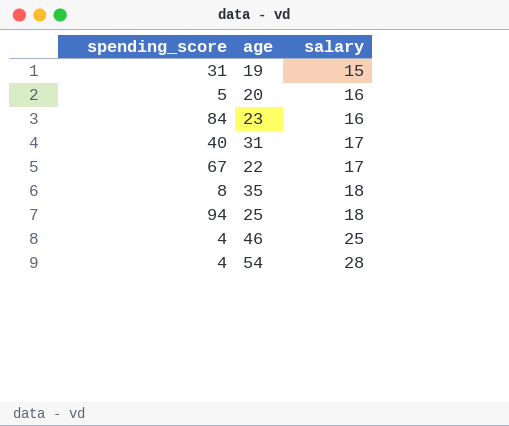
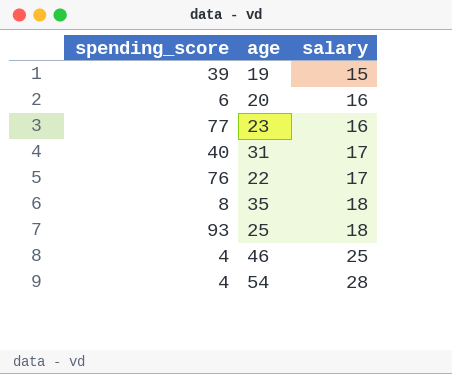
19 | spending_score: 31 -> 39
20 | spending_score: 5 -> 6
23 | spending_score: 84 -> 77
22 | spending_score: 67 -> 76
25 | spending_score: 94 -> 93

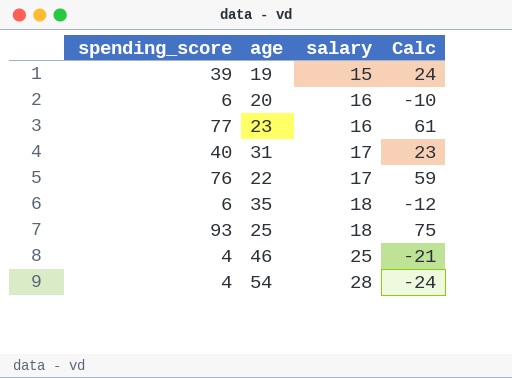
column Calc | formula: none -> [spending_score] - [salary]
35 | spending_score: 8 -> 6

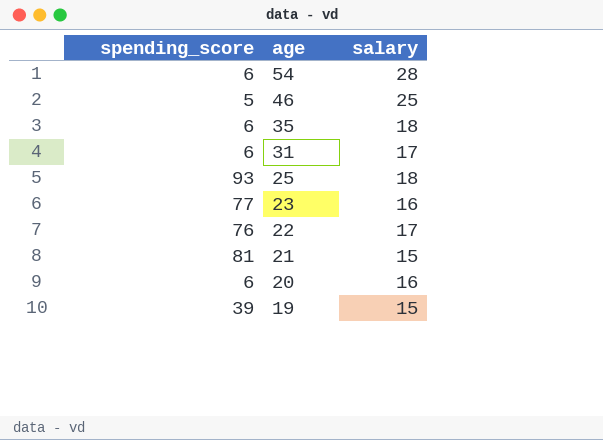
row order: salary ascending -> age descending
column Calc | formula: [spending_score] - [salary] -> none
54 | spending_score: 4 -> 6
46 | spending_score: 4 -> 5
31 | spending_score: 40 -> 6
row 21: none -> 81 | 15

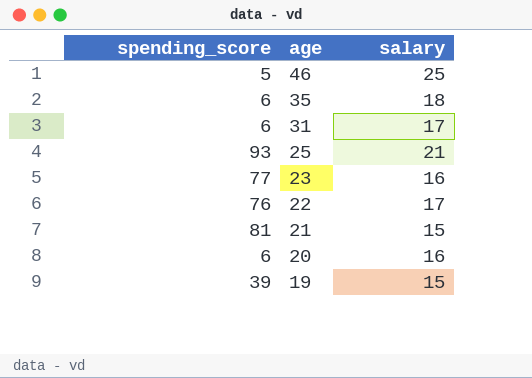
row 54: 6 | 28 -> none
25 | salary: 18 -> 21

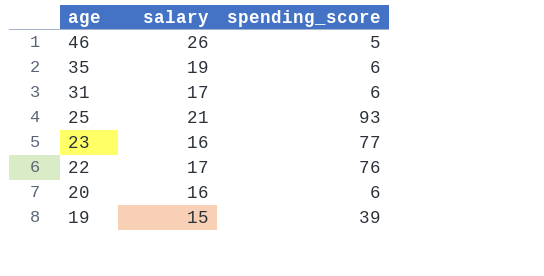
column spending_score | position: 1 -> 3
row 21: 81 | 15 -> none
46 | salary: 25 -> 26
35 | salary: 18 -> 19

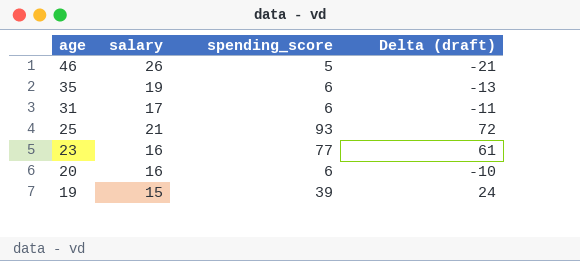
column Delta (draft) | formula: none -> [spending_score] - [salary]
row 22: 17 | 76 -> none

